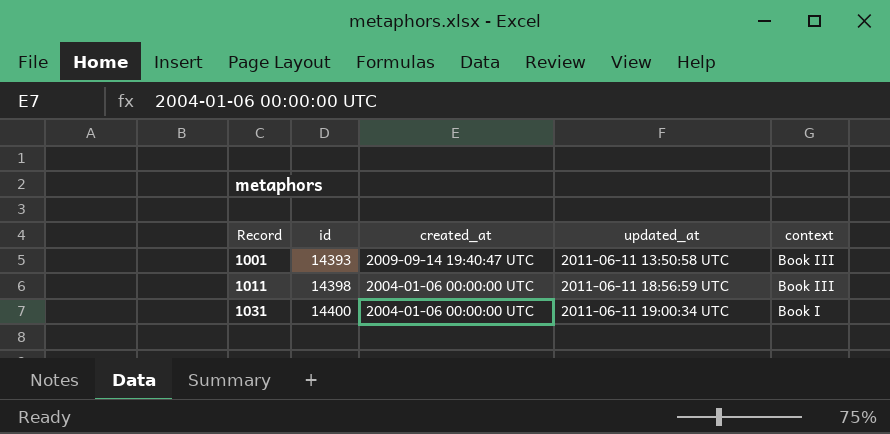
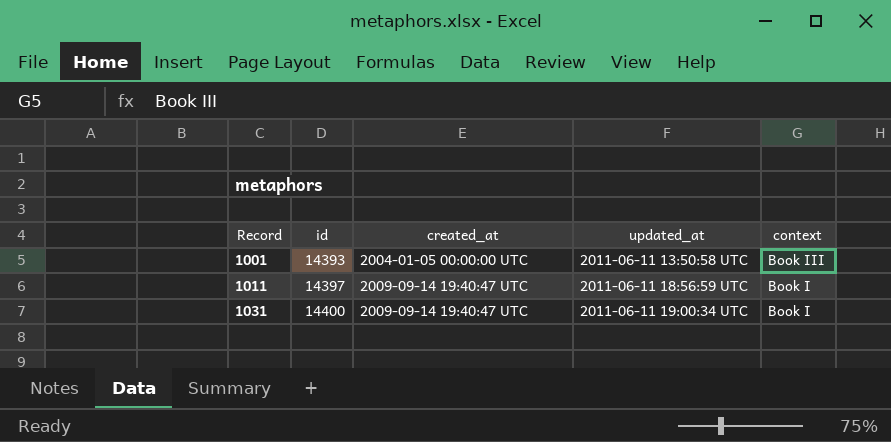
1001 | created_at: 2009-09-14 19:40:47 UTC -> 2004-01-05 00:00:00 UTC
1011 | id: 14398 -> 14397
1011 | created_at: 2004-01-06 00:00:00 UTC -> 2009-09-14 19:40:47 UTC
1011 | context: Book III -> Book I
1031 | created_at: 2004-01-06 00:00:00 UTC -> 2009-09-14 19:40:47 UTC

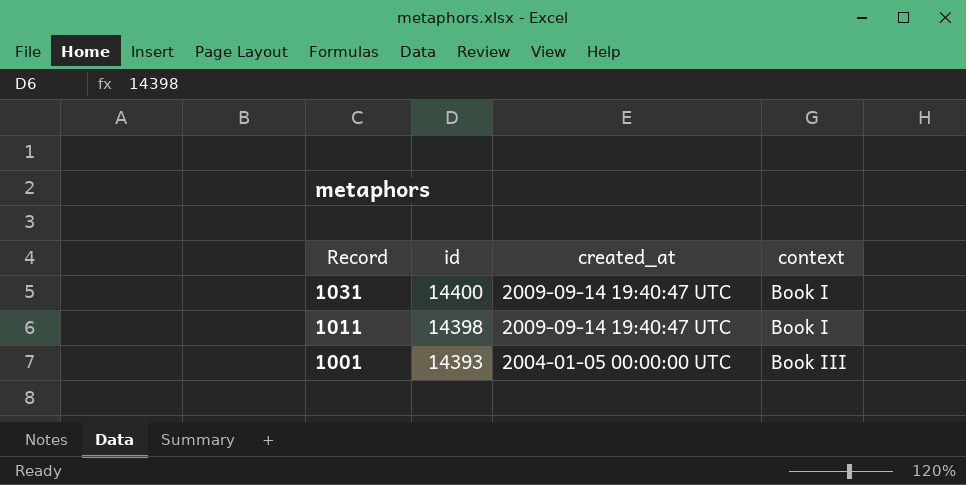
row order: Record ascending -> Record descending
column updated_at | position: 4 -> none
1011 | id: 14397 -> 14398

